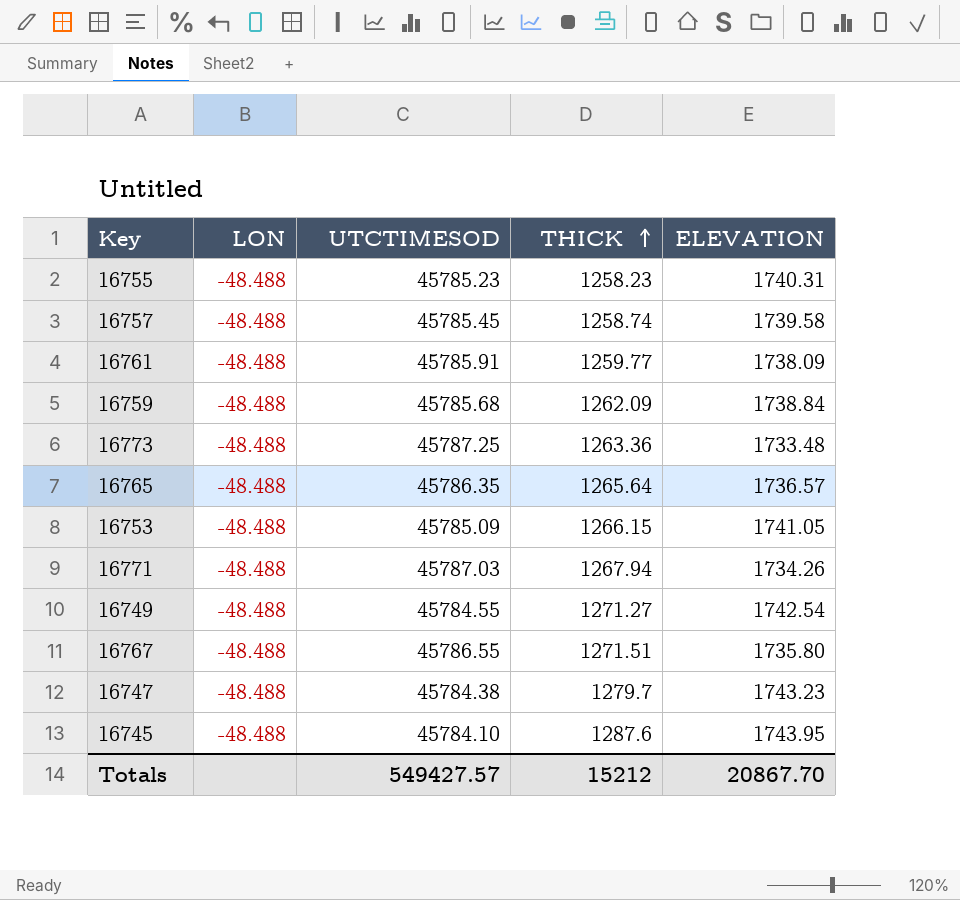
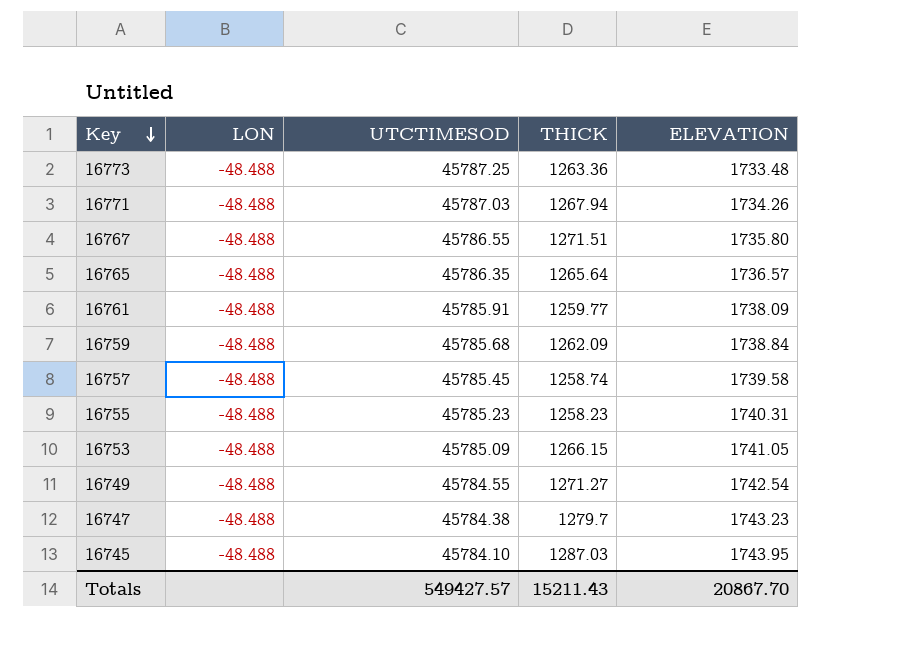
row order: THICK ascending -> Key descending
16745 | THICK: 1287.6 -> 1287.03
Totals | THICK: 15212 -> 15211.43

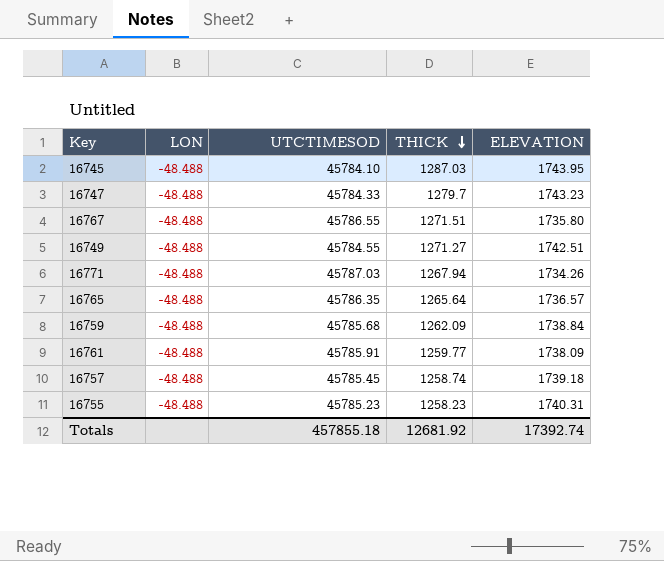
row order: Key descending -> THICK descending
row 16773: -48.488 | 45787.25 | 1263.36 | 1733.48 -> none
row 16753: -48.488 | 45785.09 | 1266.15 | 1741.05 -> none
16747 | UTCTIMESOD: 45784.38 -> 45784.33
16749 | ELEVATION: 1742.54 -> 1742.51
16757 | ELEVATION: 1739.58 -> 1739.18
Totals | UTCTIMESOD: 549427.57 -> 457855.18
Totals | THICK: 15211.43 -> 12681.92
Totals | ELEVATION: 20867.70 -> 17392.74

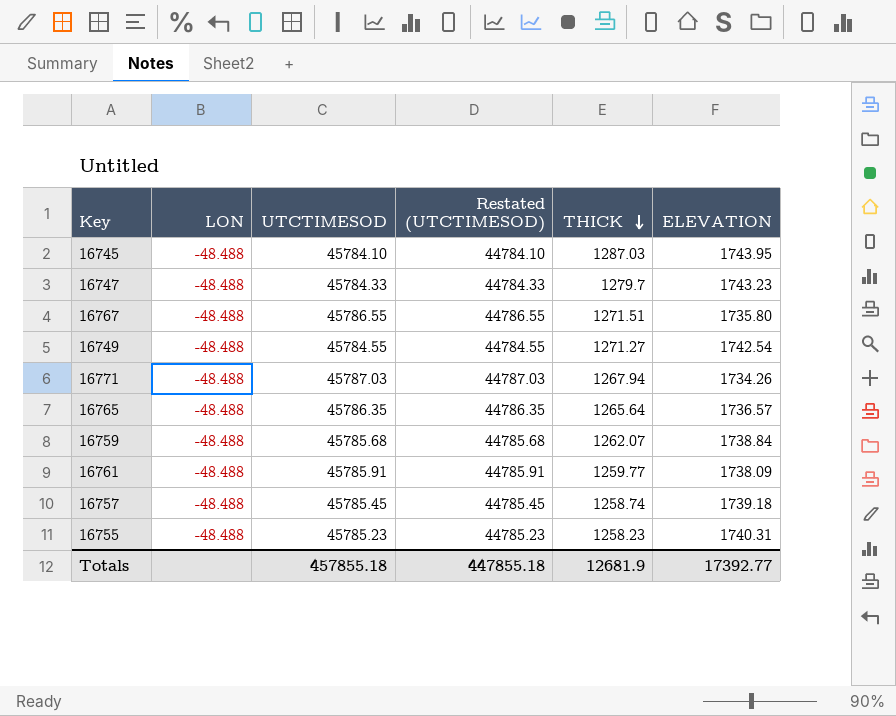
column Restated (UTCTIMESOD) | formula: none -> [UTCTIMESOD] - 1000
16749 | ELEVATION: 1742.51 -> 1742.54
16759 | THICK: 1262.09 -> 1262.07
Totals | THICK: 12681.92 -> 12681.9
Totals | ELEVATION: 17392.74 -> 17392.77

